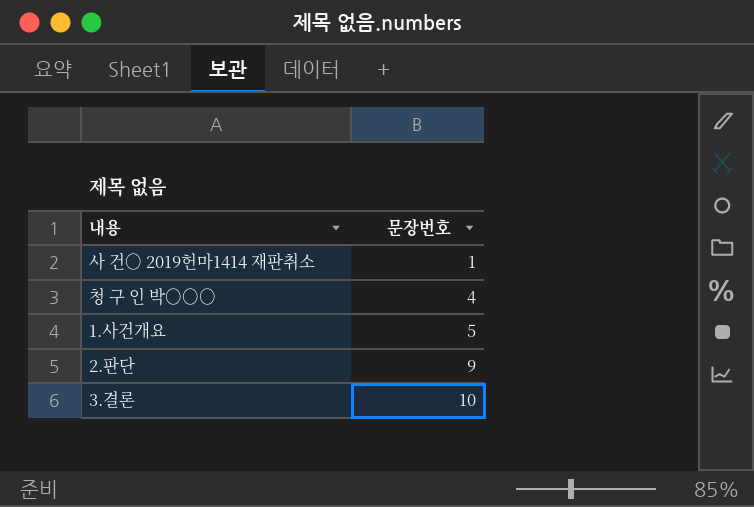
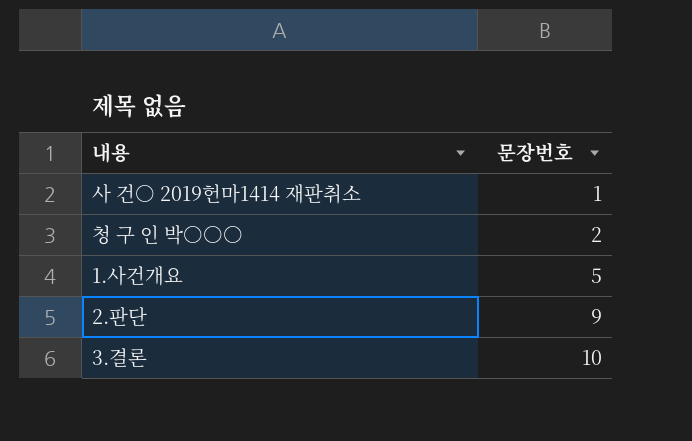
청 구 인 박○○○ | 문장번호: 4 -> 2

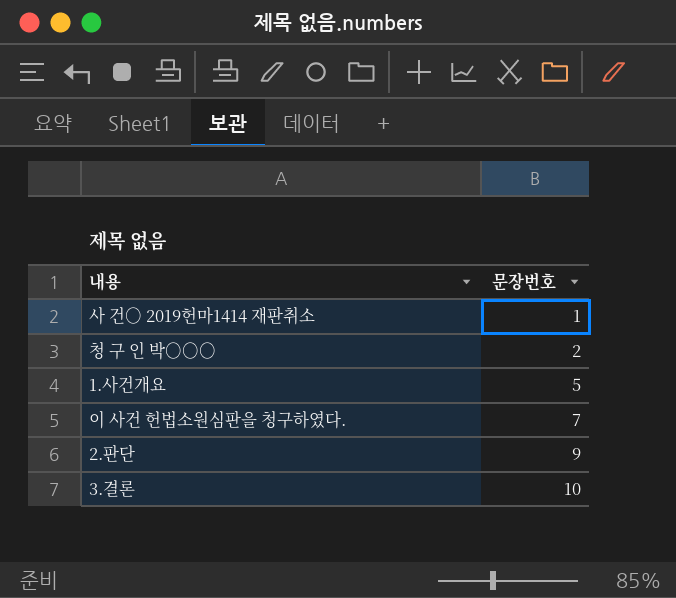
row 이 사건 헌법소원심판을 청구하였다.: none -> 7

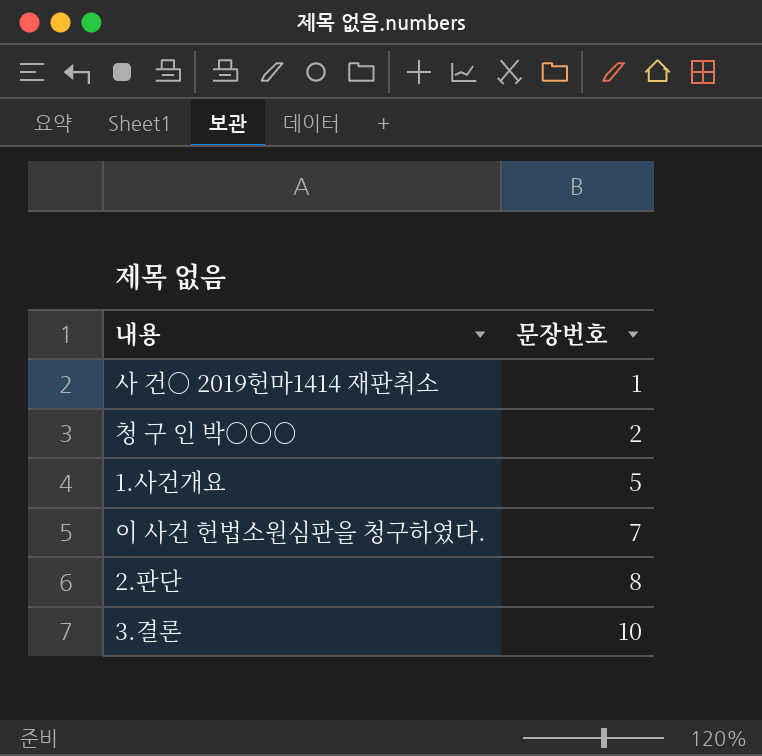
2.판단 | 문장번호: 9 -> 8

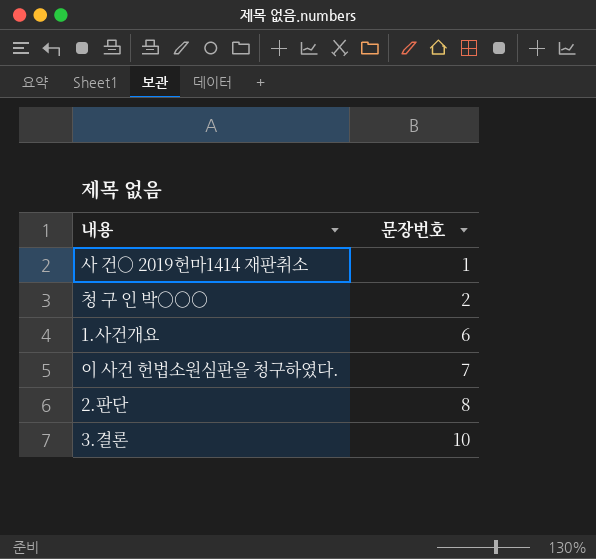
1.사건개요 | 문장번호: 5 -> 6

